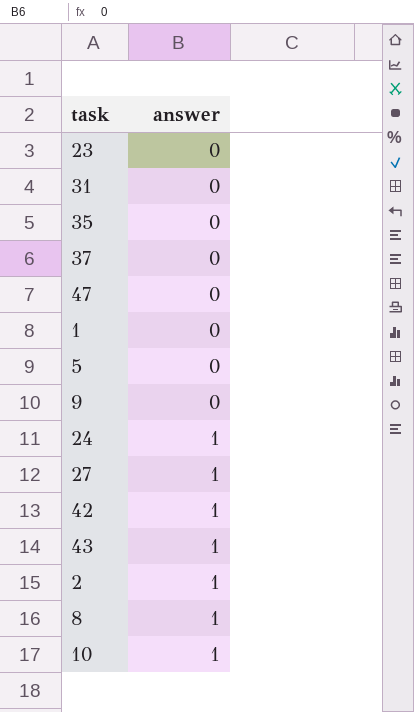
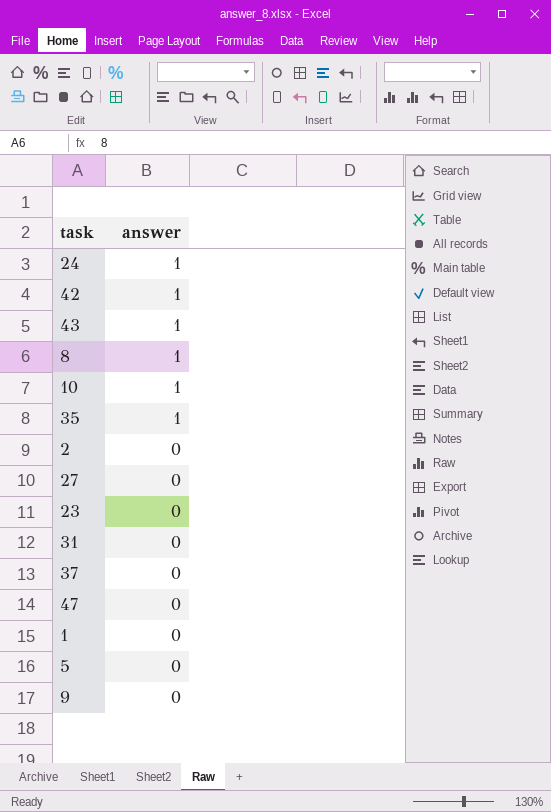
row order: answer ascending -> answer descending
35 | answer: 0 -> 1
2 | answer: 1 -> 0
27 | answer: 1 -> 0

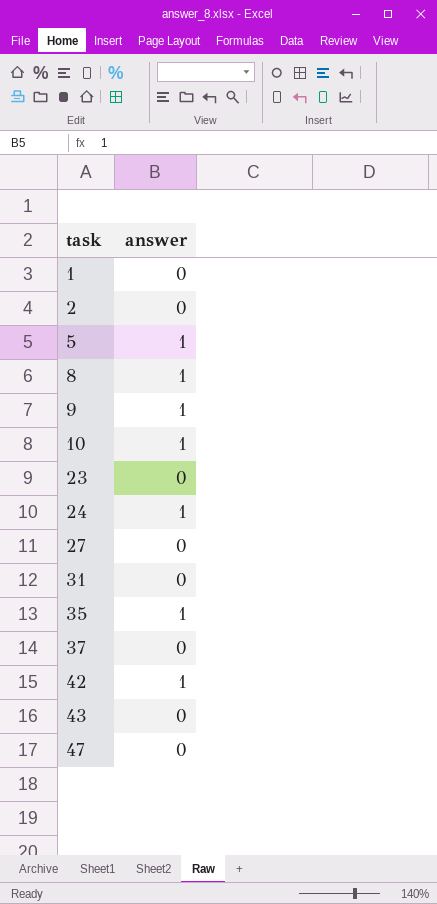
row order: answer descending -> task ascending
5 | answer: 0 -> 1
9 | answer: 0 -> 1
43 | answer: 1 -> 0

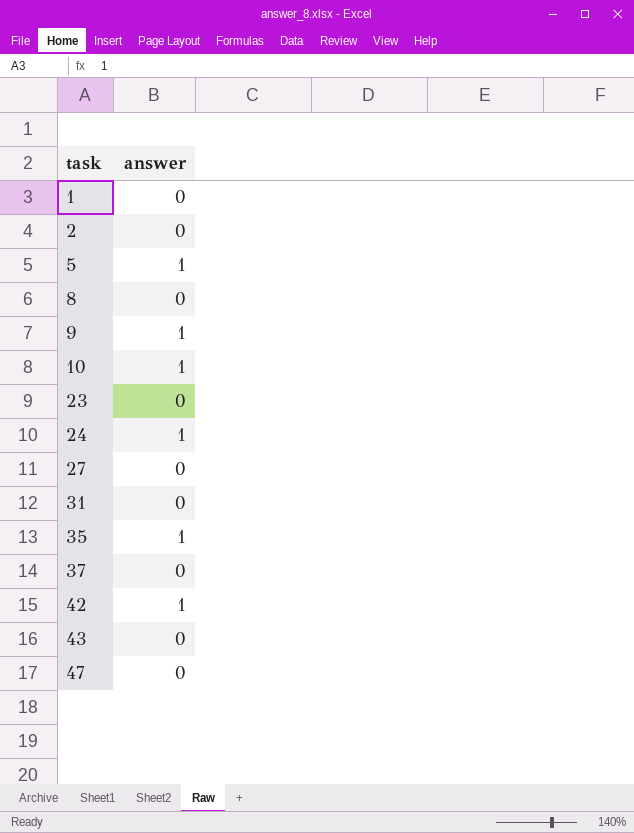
8 | answer: 1 -> 0

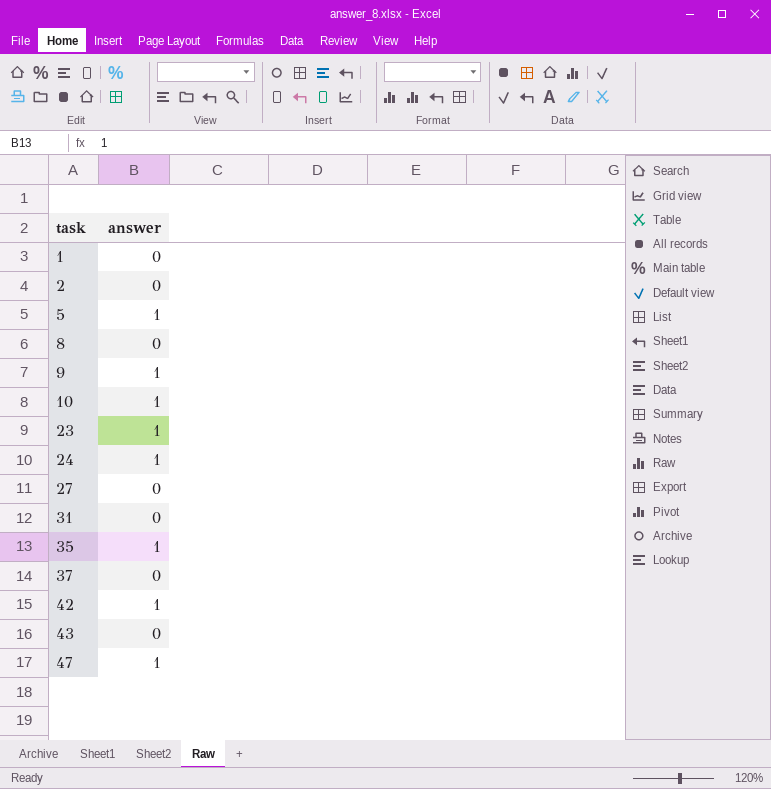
23 | answer: 0 -> 1
47 | answer: 0 -> 1

